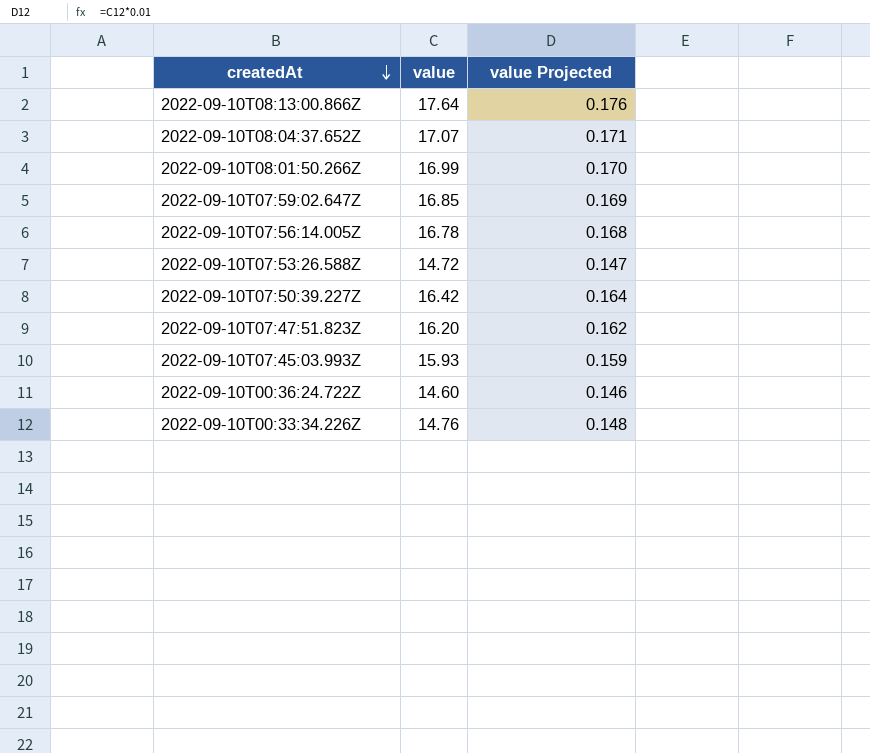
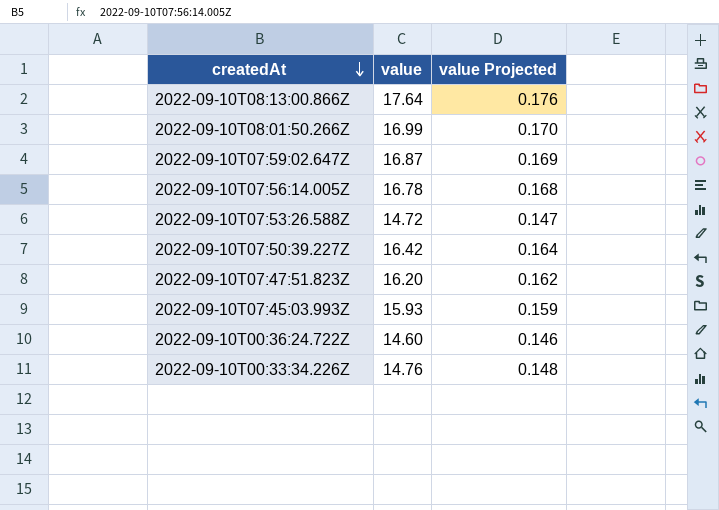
row 2022-09-10T08:04:37.652Z: 17.07 | 0.171 -> none
2022-09-10T07:59:02.647Z | value: 16.85 -> 16.87

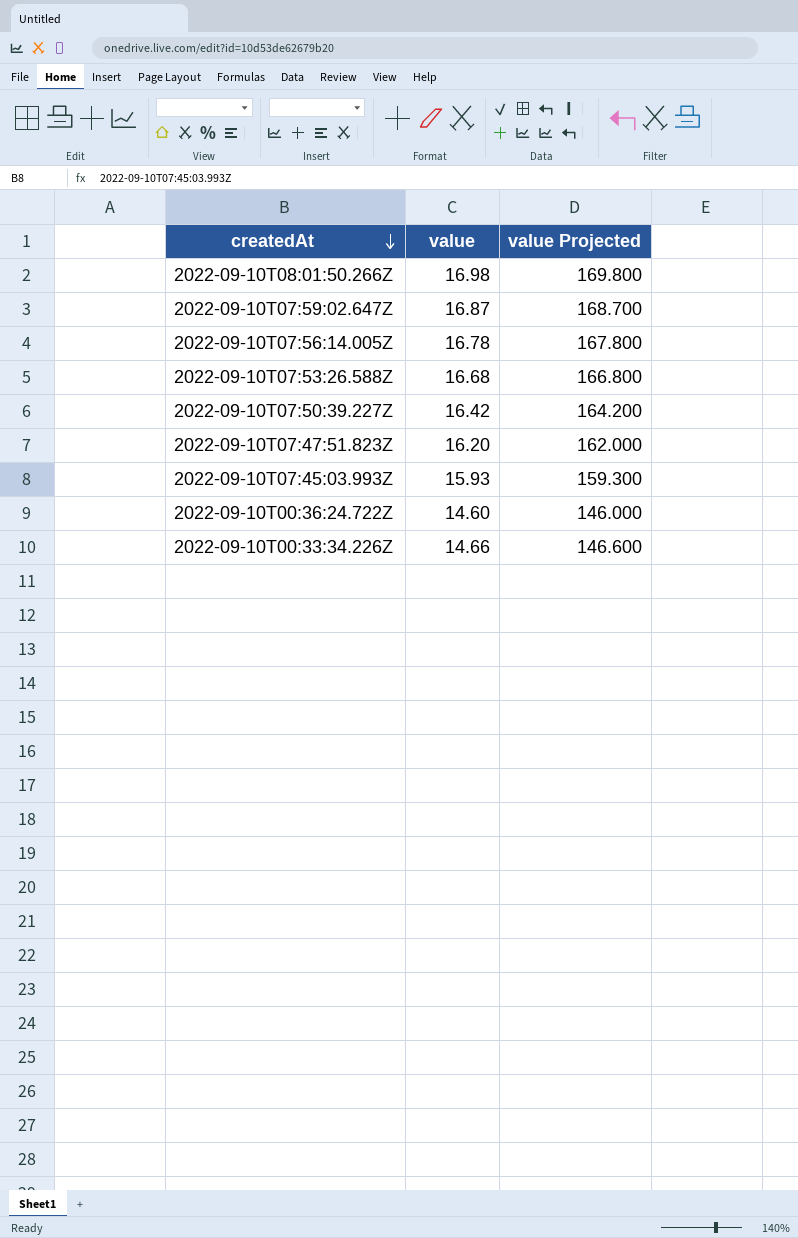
column value Projected | formula: [value] * 0.01 -> [value] * 10
row 2022-09-10T08:13:00.866Z: 17.64 | 0.176 -> none
2022-09-10T08:01:50.266Z | value: 16.99 -> 16.98
2022-09-10T07:53:26.588Z | value: 14.72 -> 16.68
2022-09-10T00:33:34.226Z | value: 14.76 -> 14.66

